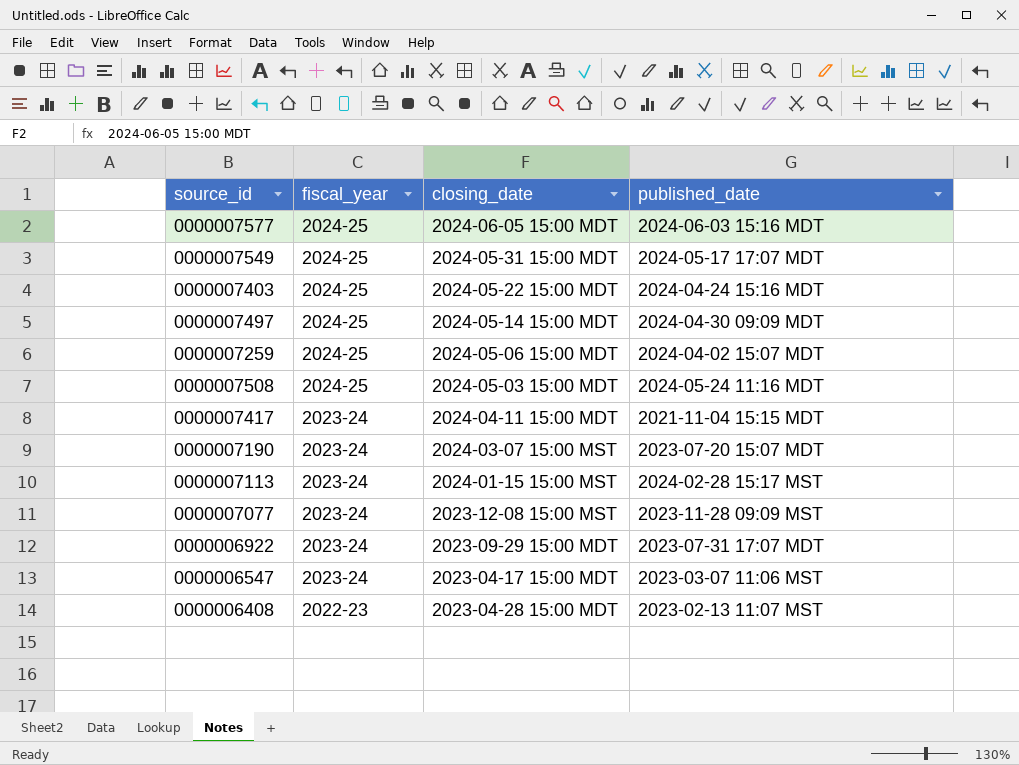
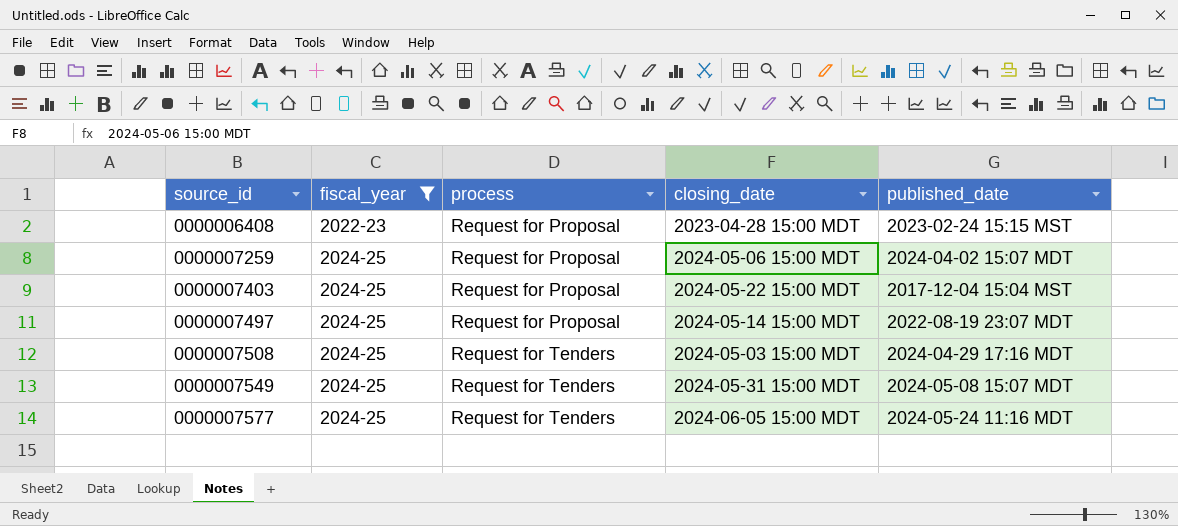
filter: none -> fiscal_year != 2023-24
row order: fiscal_year descending -> source_id ascending
column process | position: none -> 3
0000006408 | published_date: 2023-02-13 11:07 MST -> 2023-02-24 15:15 MST
0000007403 | published_date: 2024-04-24 15:16 MDT -> 2017-12-04 15:04 MST
0000007497 | published_date: 2024-04-30 09:09 MDT -> 2022-08-19 23:07 MDT
0000007508 | published_date: 2024-05-24 11:16 MDT -> 2024-04-29 17:16 MDT
0000007549 | published_date: 2024-05-17 17:07 MDT -> 2024-05-08 15:07 MDT
0000007577 | published_date: 2024-06-03 15:16 MDT -> 2024-05-24 11:16 MDT

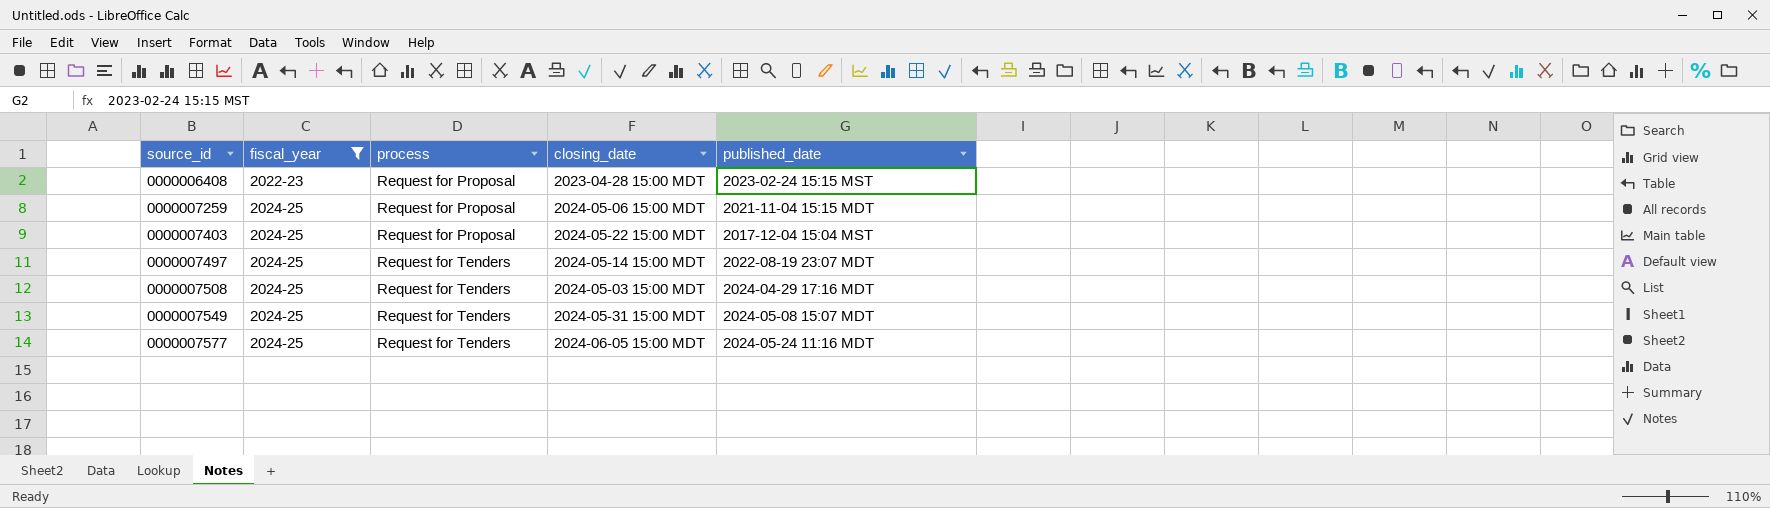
0000007259 | published_date: 2024-04-02 15:07 MDT -> 2021-11-04 15:15 MDT
0000007497 | process: Request for Proposal -> Request for Tenders

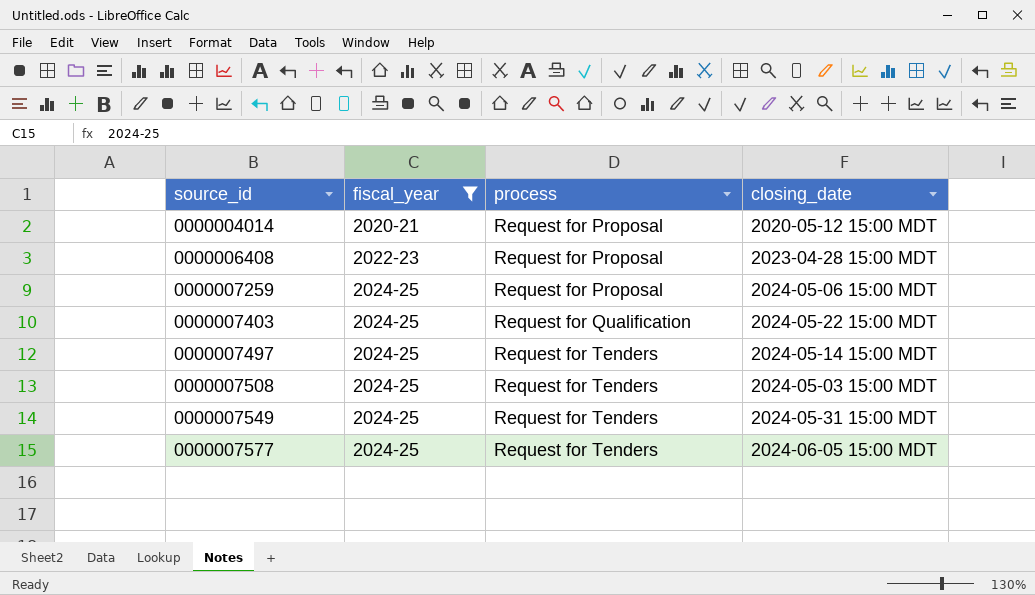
column published_date | position: 5 -> none
row 0000004014: none -> 2020-21 | Request for Proposal | 2020-05-12 15:00 MDT
0000007403 | process: Request for Proposal -> Request for Qualification

